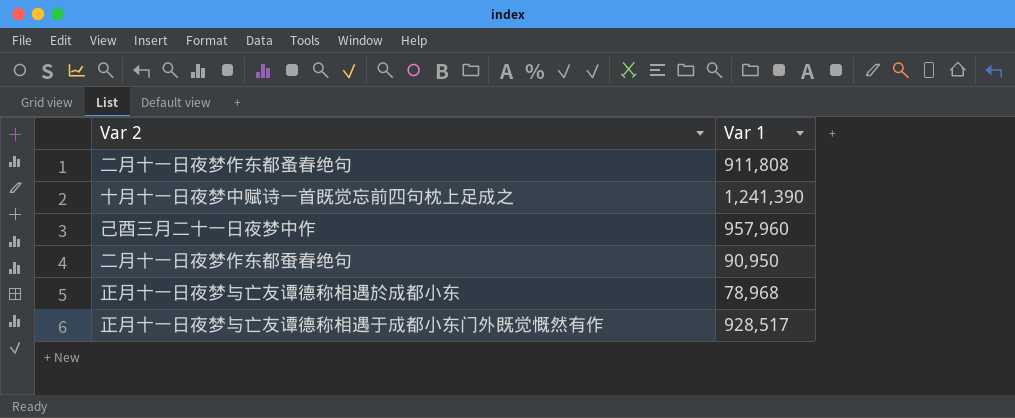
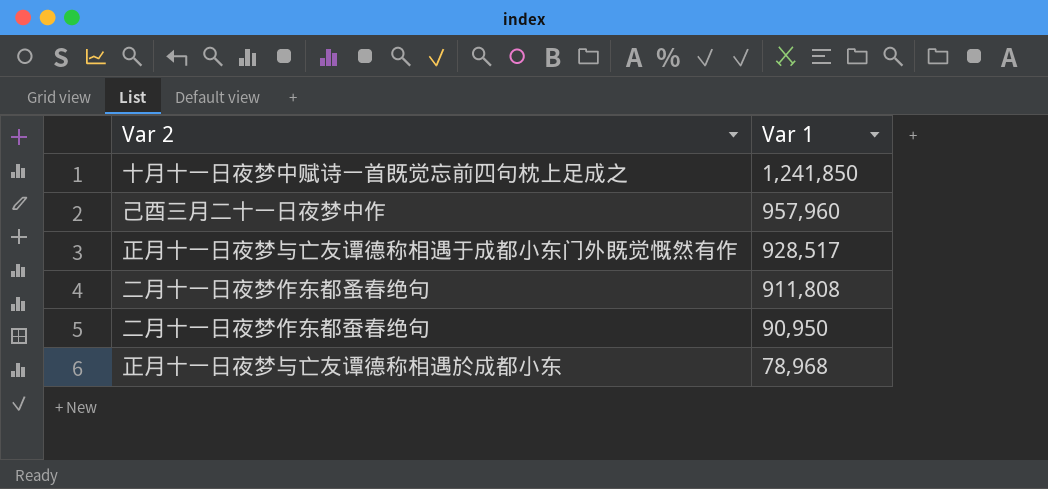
row order: none -> Var 1 descending
十月十一日夜梦中赋诗一首既觉忘前四句枕上足成之 | Var 1: 1,241,390 -> 1,241,850

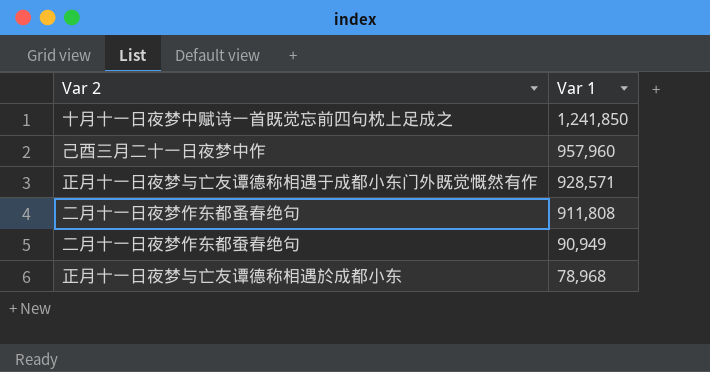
正月十一日夜梦与亡友谭德称相遇于成都小东门外既觉慨然有作 | Var 1: 928,517 -> 928,571
二月十一日夜梦作东都蚕春绝句 | Var 1: 90,950 -> 90,949

